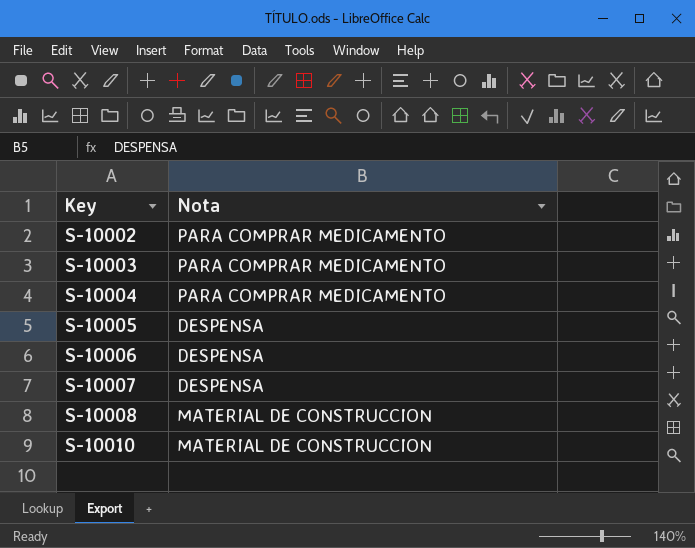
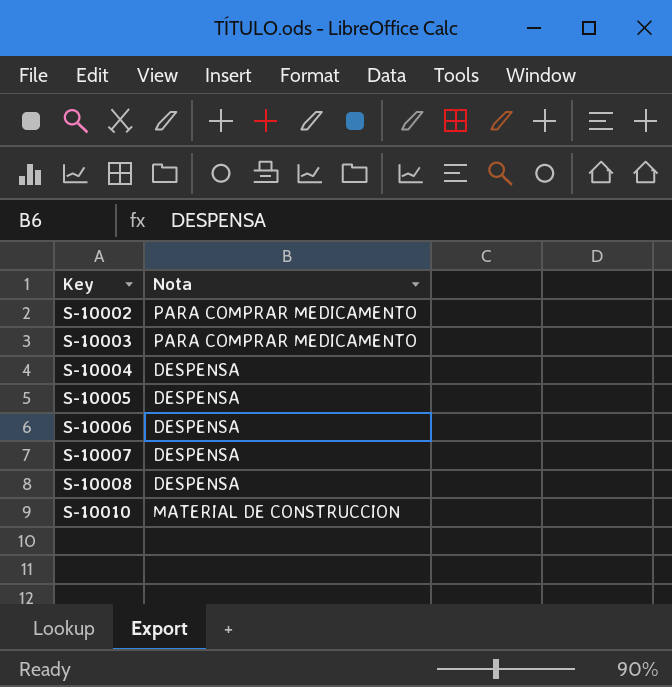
S-10004 | Nota: PARA COMPRAR MEDICAMENTO -> DESPENSA
S-10008 | Nota: MATERIAL DE CONSTRUCCION -> DESPENSA

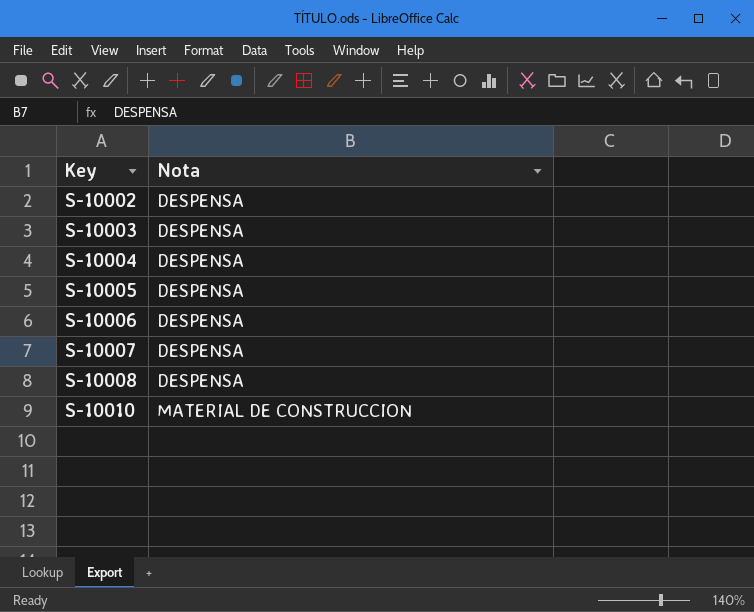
S-10002 | Nota: PARA COMPRAR MEDICAMENTO -> DESPENSA
S-10003 | Nota: PARA COMPRAR MEDICAMENTO -> DESPENSA

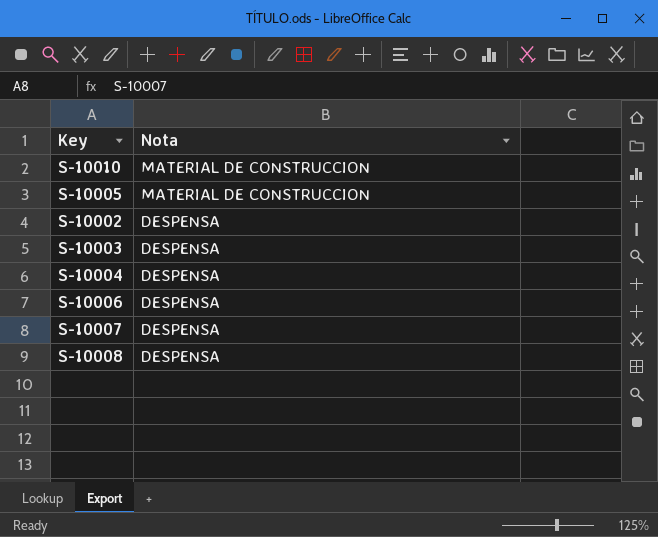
row order: Key ascending -> Nota descending
S-10005 | Nota: DESPENSA -> MATERIAL DE CONSTRUCCION

